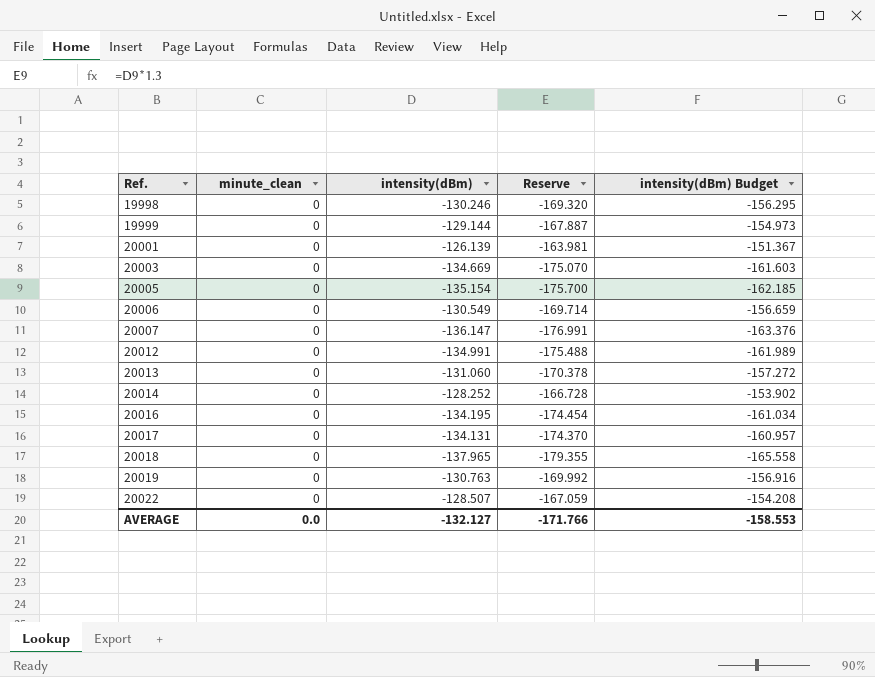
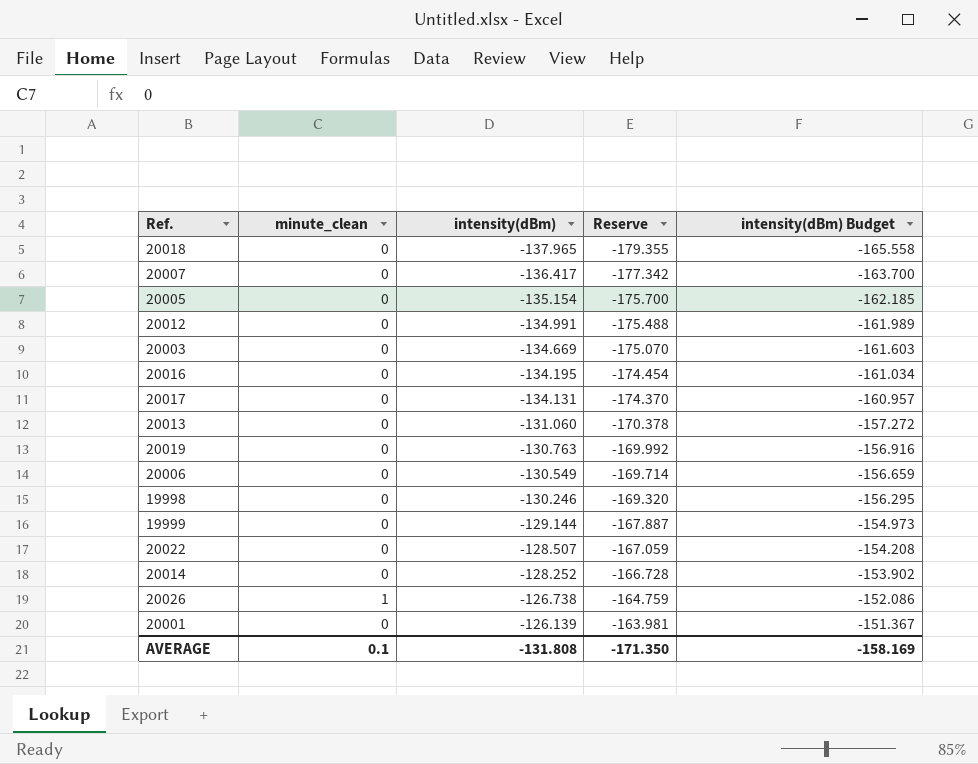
row order: Ref. ascending -> intensity(dBm) ascending
20007 | intensity(dBm): -136.147 -> -136.417
20007 | Reserve: -176.991 -> -177.342
20007 | intensity(dBm) Budget: -163.376 -> -163.700
row 20026: none -> 1 | -126.738 | -164.759 | -152.086
AVERAGE | minute_clean: 0.0 -> 0.1
AVERAGE | intensity(dBm): -132.127 -> -131.808
AVERAGE | Reserve: -171.766 -> -171.350
AVERAGE | intensity(dBm) Budget: -158.553 -> -158.169

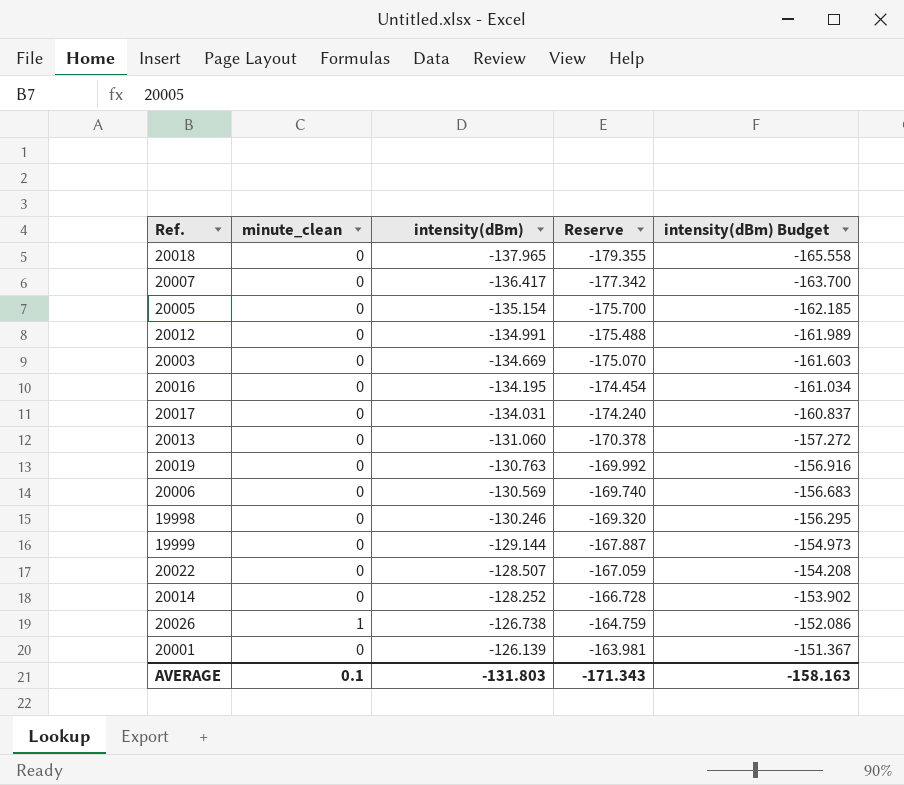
20017 | intensity(dBm): -134.131 -> -134.031
20017 | Reserve: -174.370 -> -174.240
20017 | intensity(dBm) Budget: -160.957 -> -160.837
20006 | intensity(dBm): -130.549 -> -130.569
20006 | Reserve: -169.714 -> -169.740
20006 | intensity(dBm) Budget: -156.659 -> -156.683
AVERAGE | intensity(dBm): -131.808 -> -131.803
AVERAGE | Reserve: -171.350 -> -171.343
AVERAGE | intensity(dBm) Budget: -158.169 -> -158.163

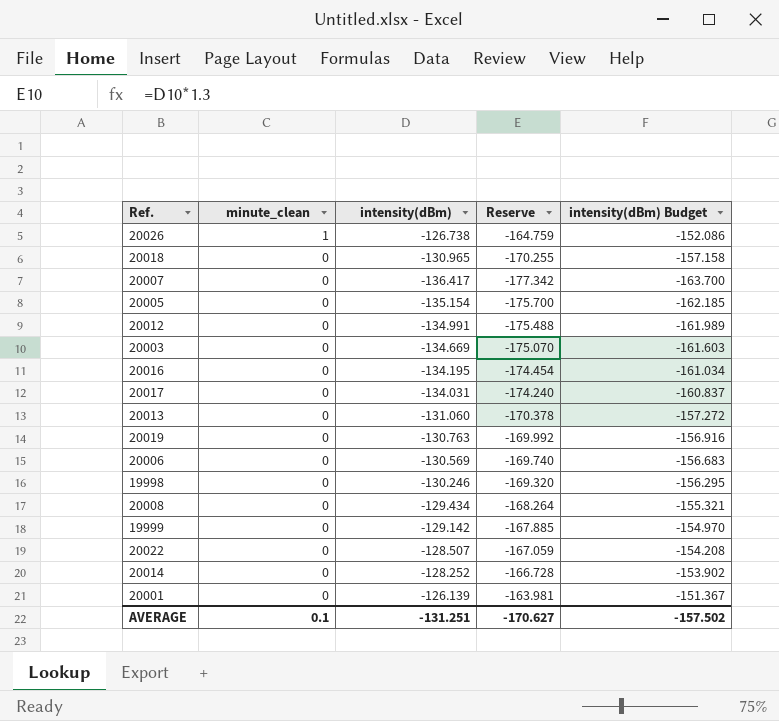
row order: intensity(dBm) ascending -> minute_clean descending
20018 | intensity(dBm): -137.965 -> -130.965
20018 | Reserve: -179.355 -> -170.255
20018 | intensity(dBm) Budget: -165.558 -> -157.158
row 20008: none -> 0 | -129.434 | -168.264 | -155.321
19999 | intensity(dBm): -129.144 -> -129.142
19999 | Reserve: -167.887 -> -167.885
19999 | intensity(dBm) Budget: -154.973 -> -154.970
AVERAGE | intensity(dBm): -131.803 -> -131.251
AVERAGE | Reserve: -171.343 -> -170.627
AVERAGE | intensity(dBm) Budget: -158.163 -> -157.502

